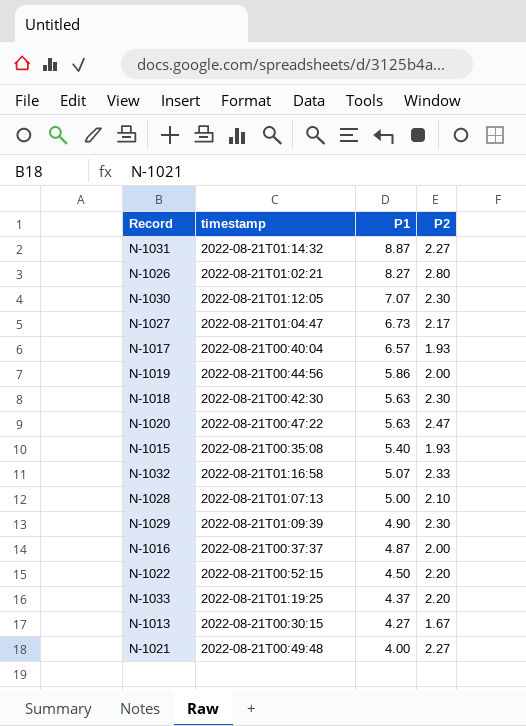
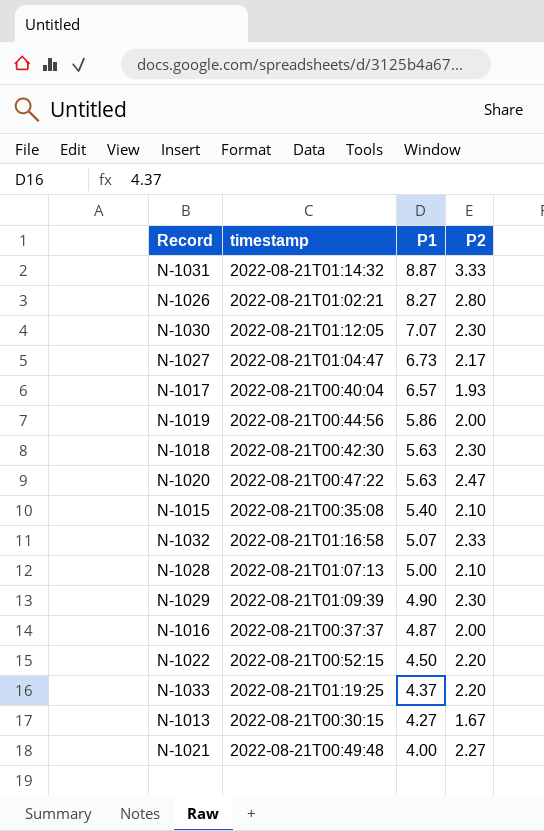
N-1031 | P2: 2.27 -> 3.33
N-1015 | P2: 1.93 -> 2.10

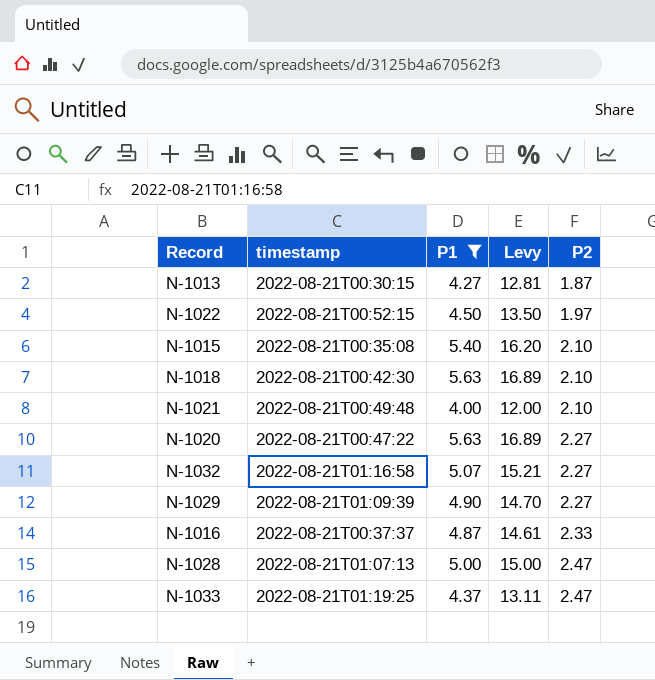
filter: none -> P1 <= 5.63
row order: P1 descending -> P2 ascending
column Levy | formula: none -> [P1] * 3
N-1013 | P2: 1.67 -> 1.87
N-1022 | P2: 2.20 -> 1.97
N-1018 | P2: 2.30 -> 2.10
N-1021 | P2: 2.27 -> 2.10
N-1020 | P2: 2.47 -> 2.27
N-1032 | P2: 2.33 -> 2.27
N-1029 | P2: 2.30 -> 2.27
N-1016 | P2: 2.00 -> 2.33
N-1028 | P2: 2.10 -> 2.47
N-1033 | P2: 2.20 -> 2.47

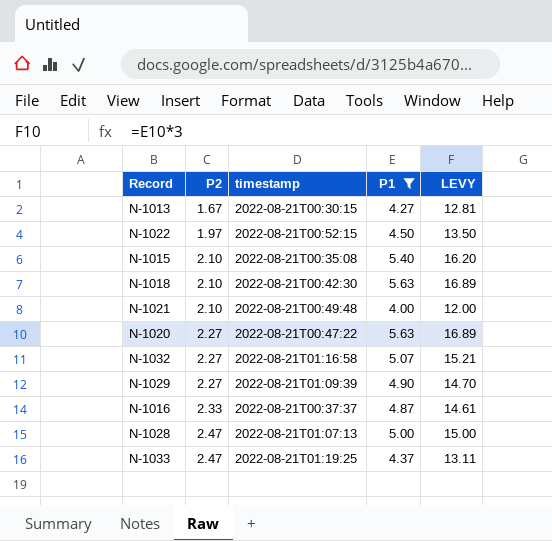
column P2 | position: 5 -> 2
column name: Levy -> LEVY
N-1013 | P2: 1.87 -> 1.67

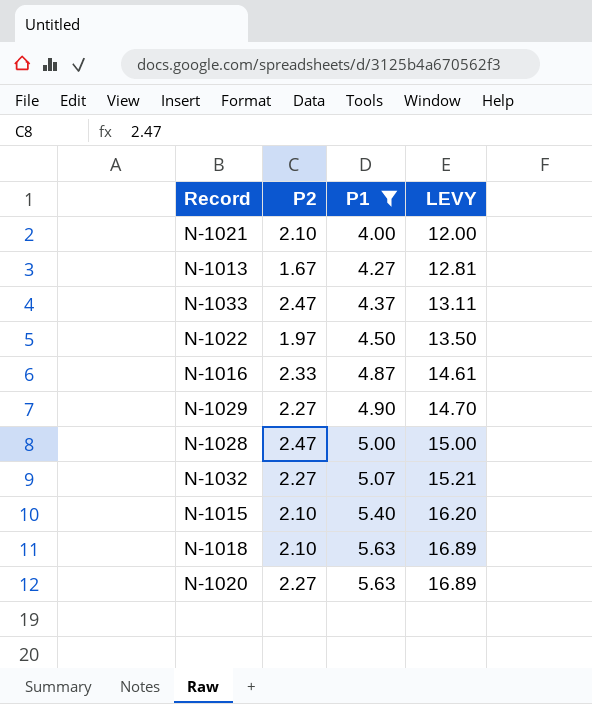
row order: P2 ascending -> P1 ascending
column timestamp | position: 3 -> none

